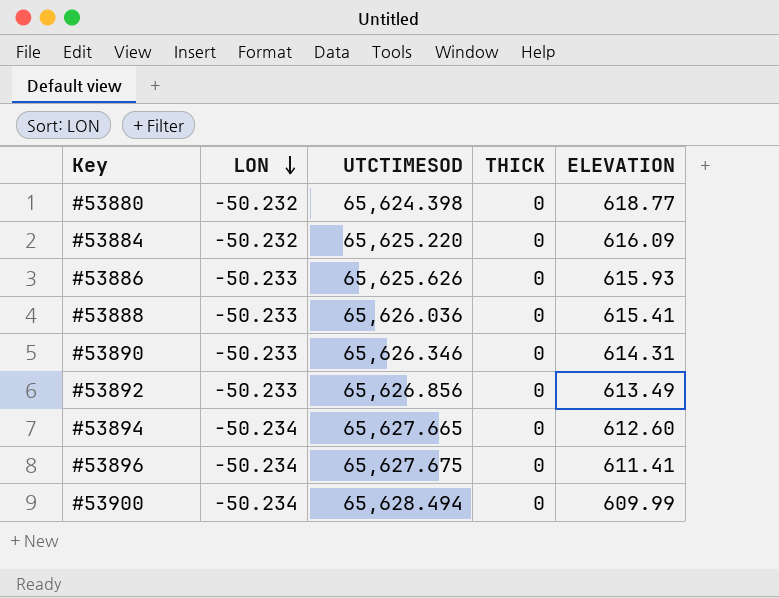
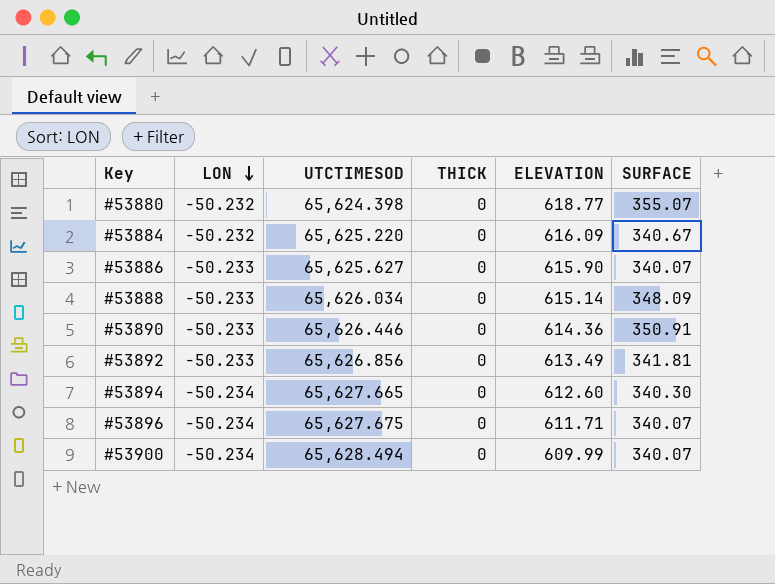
column SURFACE | position: none -> 6
#53886 | UTCTIMESOD: 65,625.626 -> 65,625.627
#53886 | ELEVATION: 615.93 -> 615.90
#53888 | UTCTIMESOD: 65,626.036 -> 65,626.034
#53888 | ELEVATION: 615.41 -> 615.14
#53890 | UTCTIMESOD: 65,626.346 -> 65,626.446
#53890 | ELEVATION: 614.31 -> 614.36
#53896 | ELEVATION: 611.41 -> 611.71

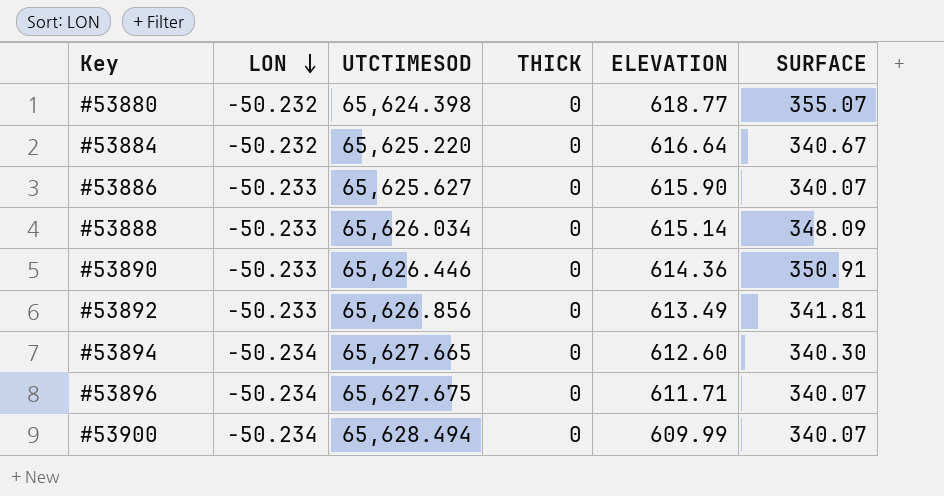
#53884 | ELEVATION: 616.09 -> 616.64

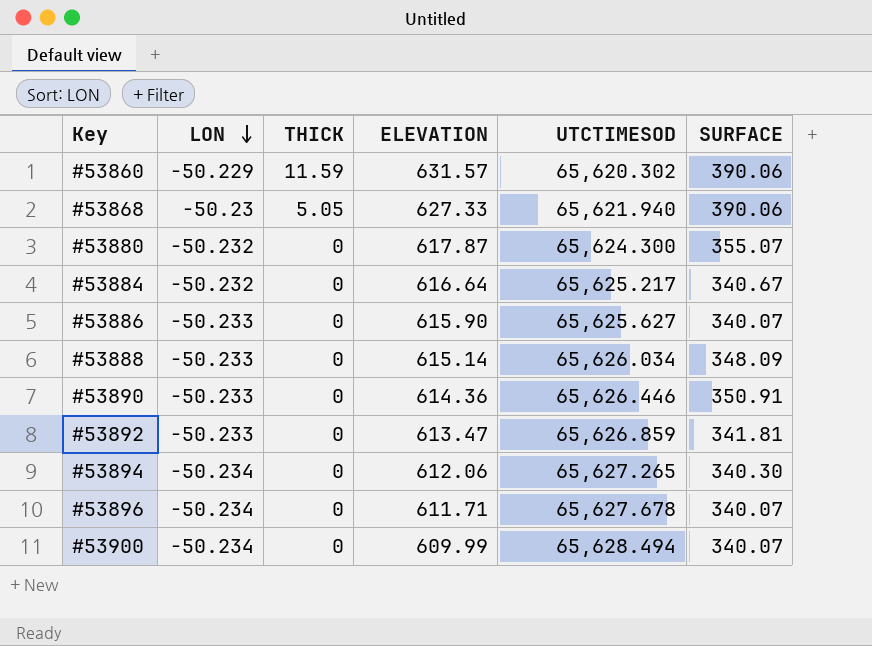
column UTCTIMESOD | position: 3 -> 5
row #53860: none -> -50.229 | 11.59 | 631.57 | 65,620.302 | 390.06
row #53868: none -> -50.23 | 5.05 | 627.33 | 65,621.940 | 390.06
#53880 | ELEVATION: 618.77 -> 617.87
#53880 | UTCTIMESOD: 65,624.398 -> 65,624.300
#53884 | UTCTIMESOD: 65,625.220 -> 65,625.217
#53892 | ELEVATION: 613.49 -> 613.47
#53892 | UTCTIMESOD: 65,626.856 -> 65,626.859
#53894 | ELEVATION: 612.60 -> 612.06
#53894 | UTCTIMESOD: 65,627.665 -> 65,627.265
#53896 | UTCTIMESOD: 65,627.675 -> 65,627.678

